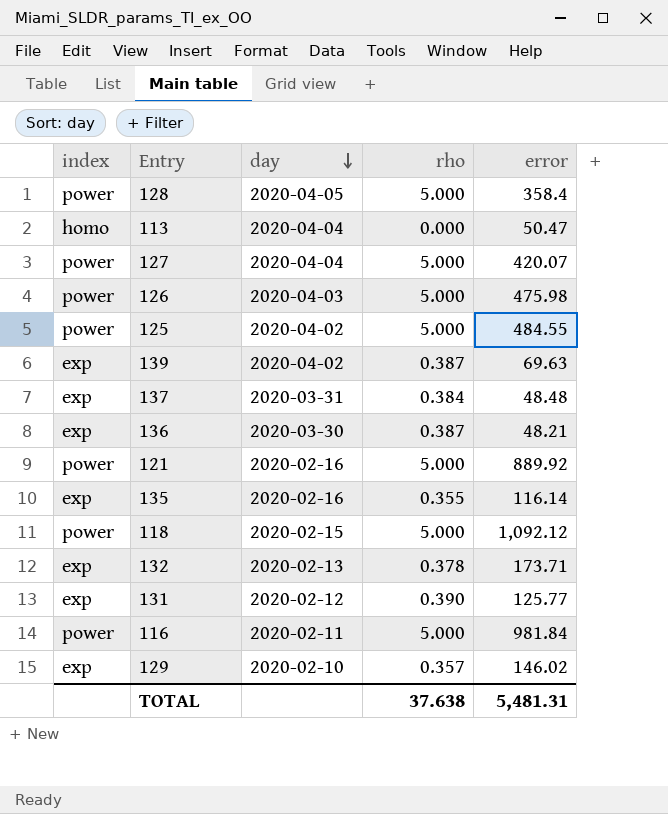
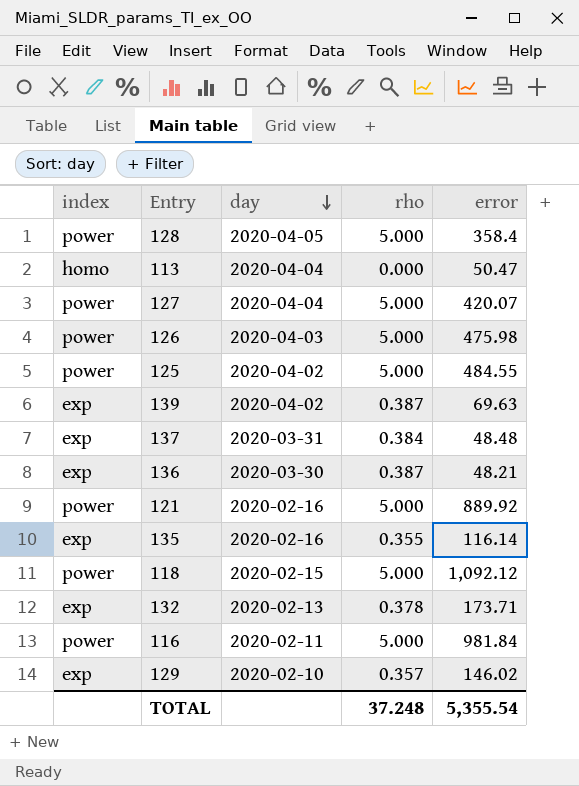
row 131: exp | 2020-02-12 | 0.390 | 125.77 -> none
TOTAL | rho: 37.638 -> 37.248
TOTAL | error: 5,481.31 -> 5,355.54

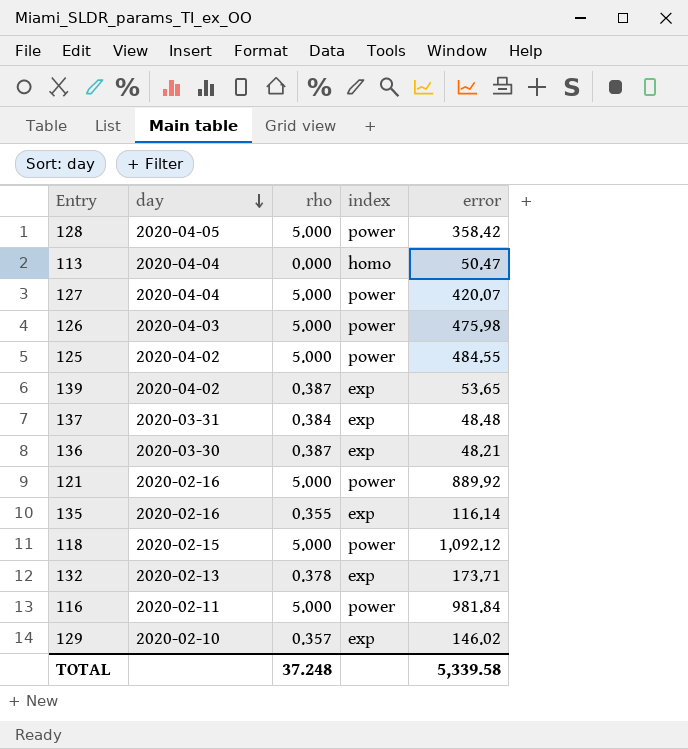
column index | position: 1 -> 4
128 | error: 358.4 -> 358.42
139 | error: 69.63 -> 53.65
TOTAL | error: 5,355.54 -> 5,339.58

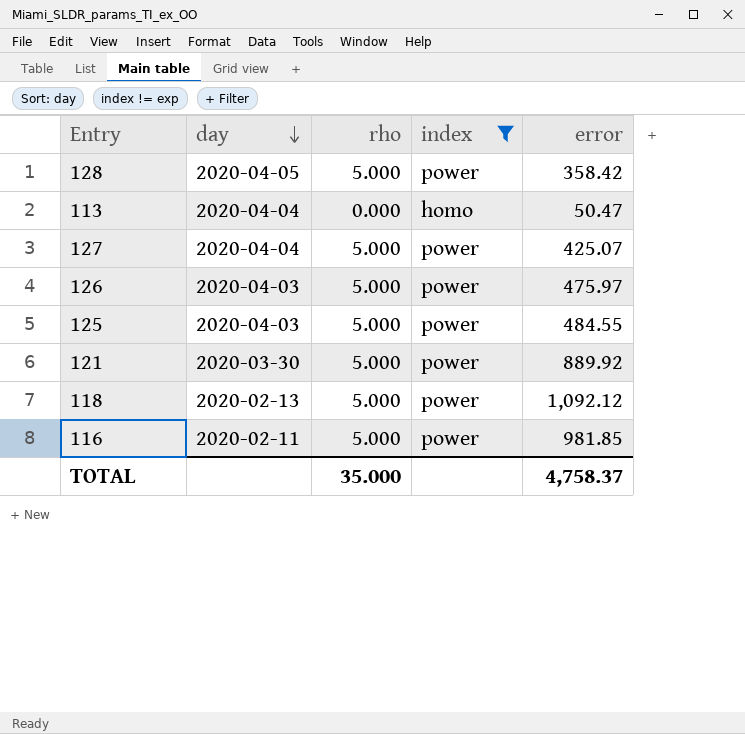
filter: none -> index != exp
127 | error: 420.07 -> 425.07
126 | error: 475.98 -> 475.97
125 | day: 2020-04-02 -> 2020-04-03
121 | day: 2020-02-16 -> 2020-03-30
118 | day: 2020-02-15 -> 2020-02-13
116 | error: 981.84 -> 981.85
TOTAL | rho: 37.248 -> 35.000
TOTAL | error: 5,339.58 -> 4,758.37

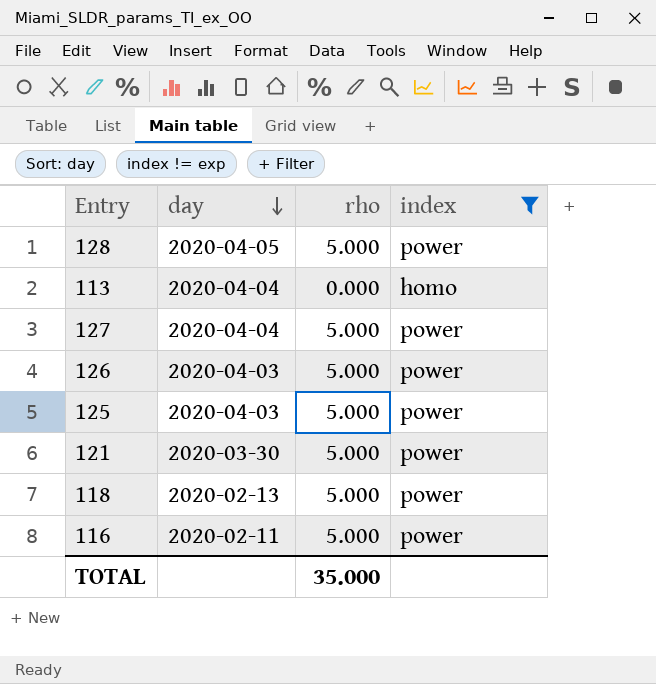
column error | position: 5 -> none

